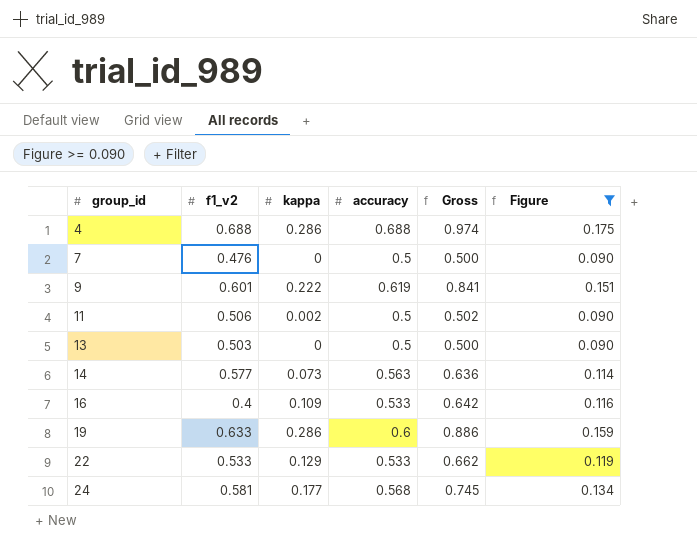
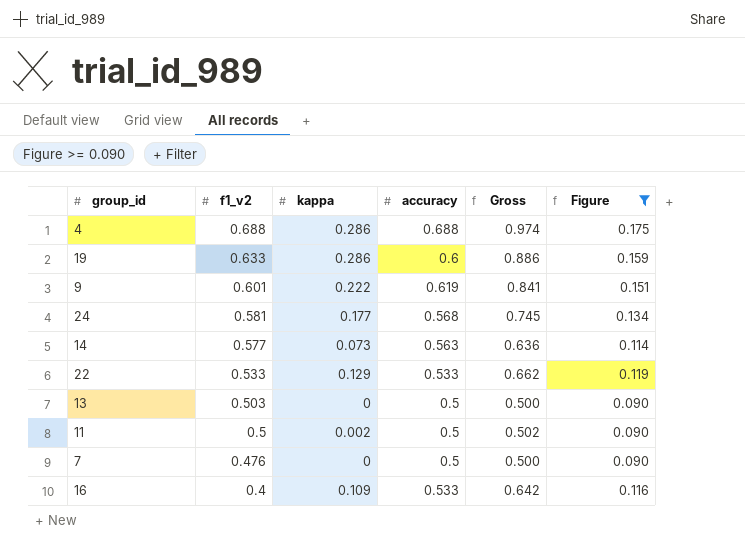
row order: group_id ascending -> f1_v2 descending
11 | f1_v2: 0.506 -> 0.5

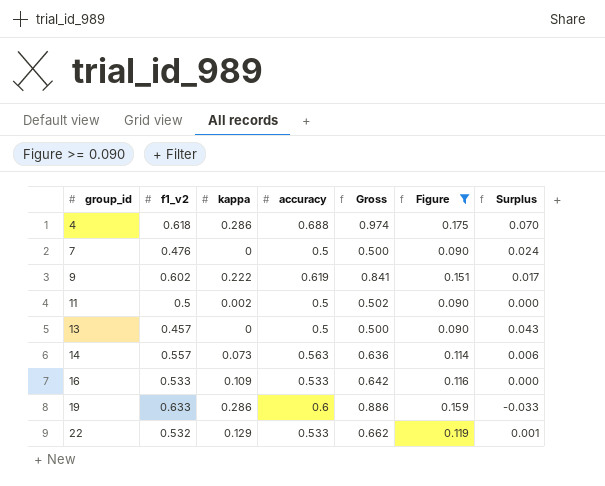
row order: f1_v2 descending -> group_id ascending
column Surplus | formula: none -> [accuracy] - [f1_v2]
row 24: 0.581 | 0.177 | 0.568 | 0.745 | 0.134 -> none
4 | f1_v2: 0.688 -> 0.618
9 | f1_v2: 0.601 -> 0.602
13 | f1_v2: 0.503 -> 0.457
14 | f1_v2: 0.577 -> 0.557
16 | f1_v2: 0.4 -> 0.533
22 | f1_v2: 0.533 -> 0.532

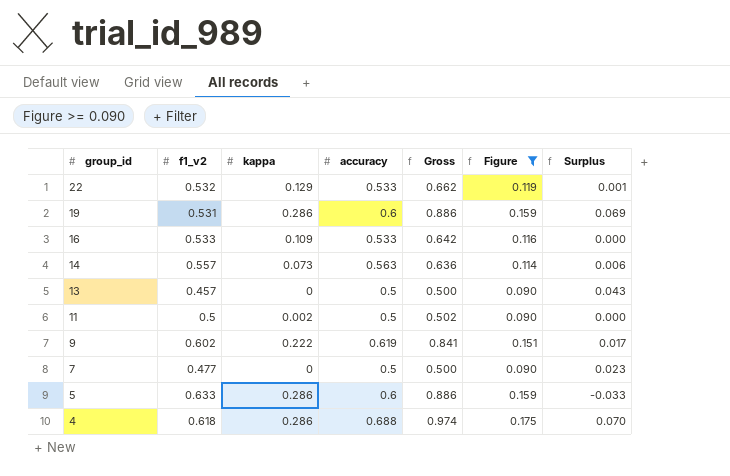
row order: group_id ascending -> group_id descending
19 | f1_v2: 0.633 -> 0.531
19 | Surplus: -0.033 -> 0.069
7 | f1_v2: 0.476 -> 0.477
7 | Surplus: 0.024 -> 0.023
row 5: none -> 0.633 | 0.286 | 0.6 | 0.886 | 0.159 | -0.033

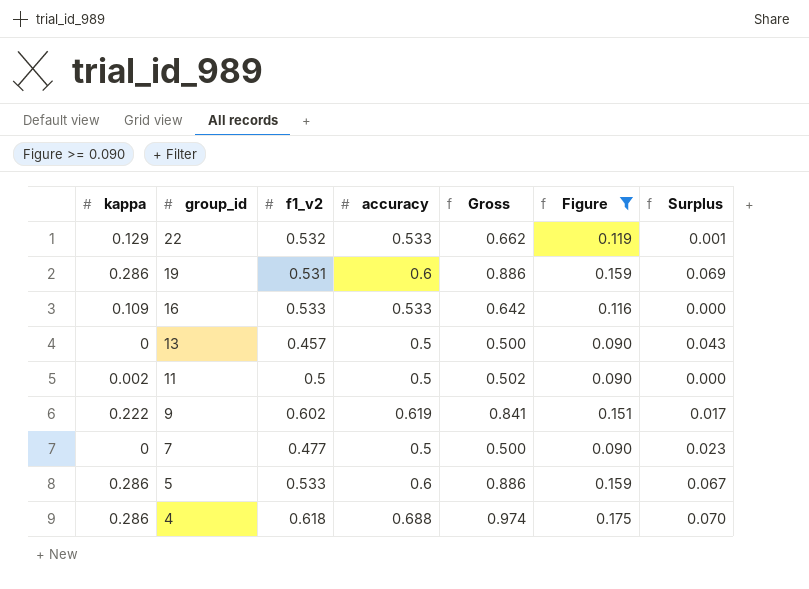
column kappa | position: 3 -> 1
row 14: 0.557 | 0.073 | 0.563 | 0.636 | 0.114 | 0.006 -> none
5 | f1_v2: 0.633 -> 0.533
5 | Surplus: -0.033 -> 0.067

